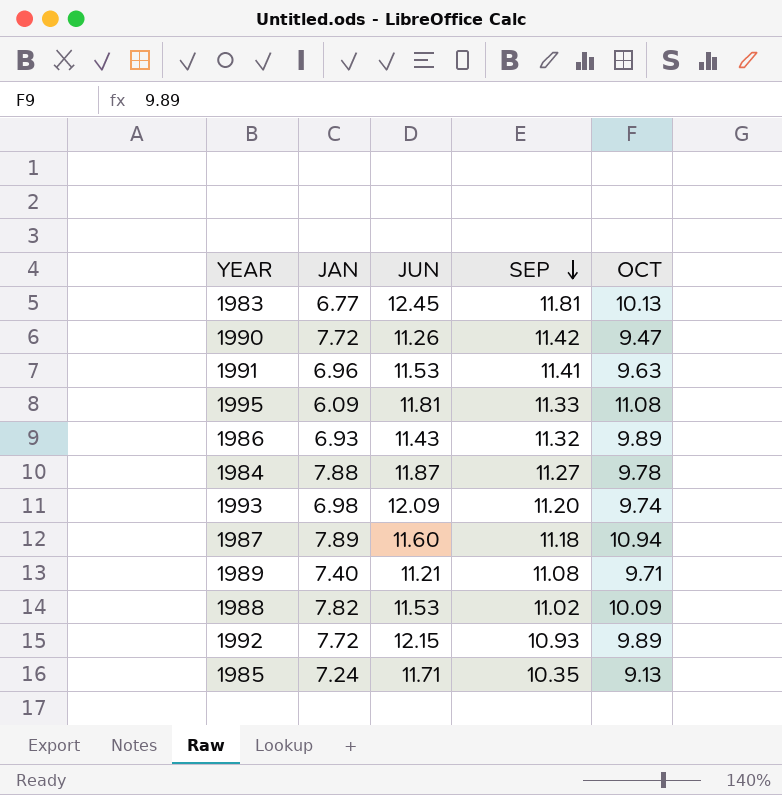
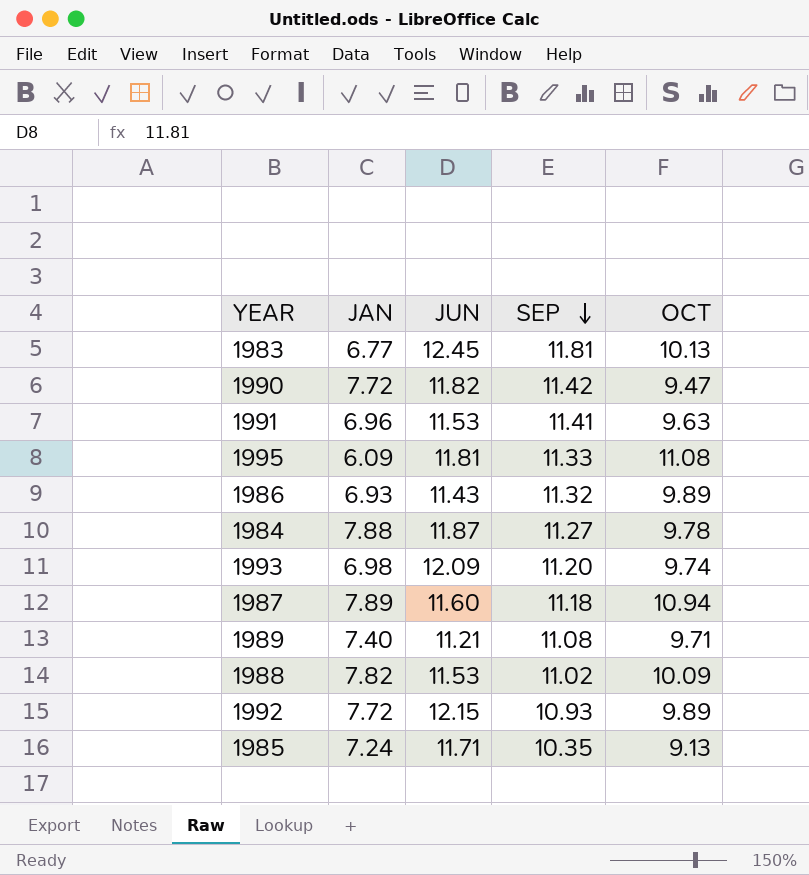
1990 | JUN: 11.26 -> 11.82

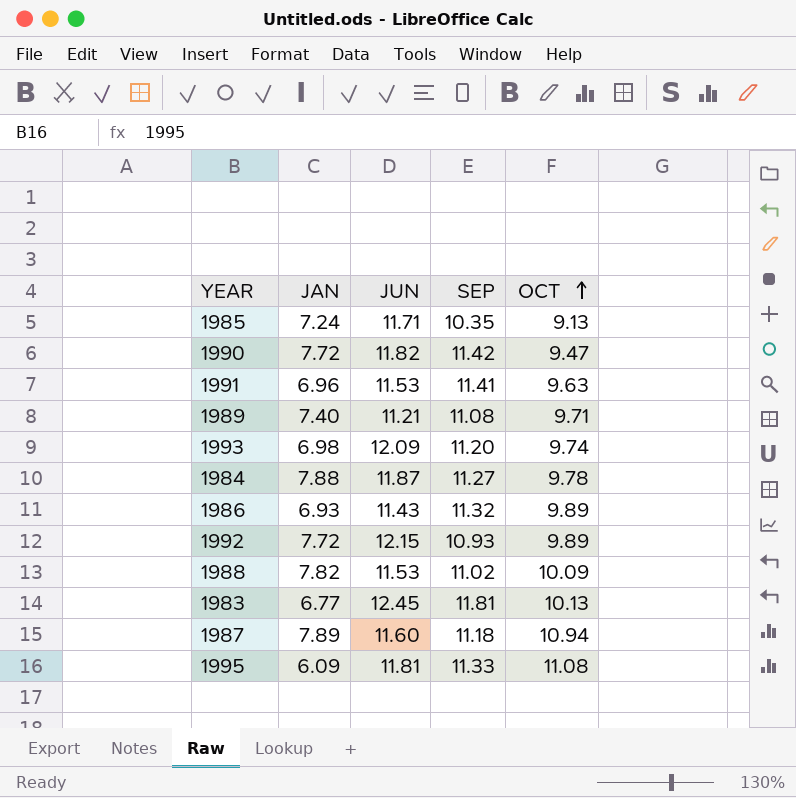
row order: SEP descending -> OCT ascending

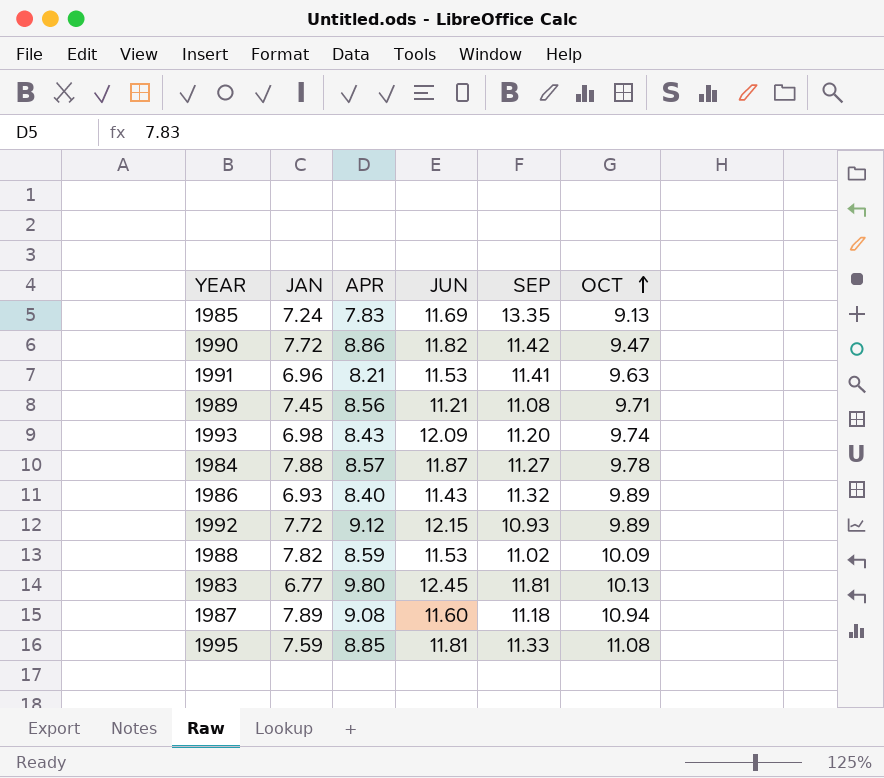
column APR | position: none -> 3
1985 | JUN: 11.71 -> 11.69
1985 | SEP: 10.35 -> 13.35
1989 | JAN: 7.40 -> 7.45
1995 | JAN: 6.09 -> 7.59

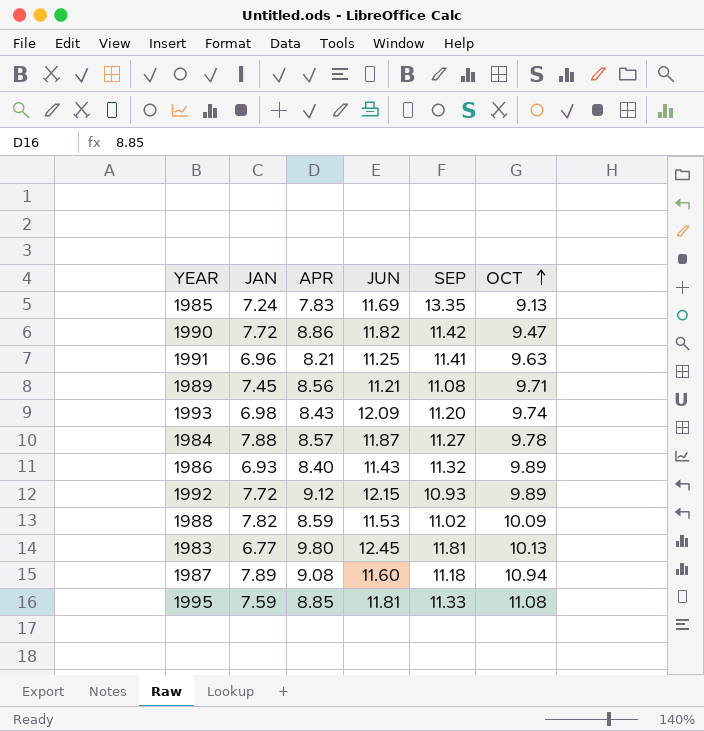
1991 | JUN: 11.53 -> 11.25

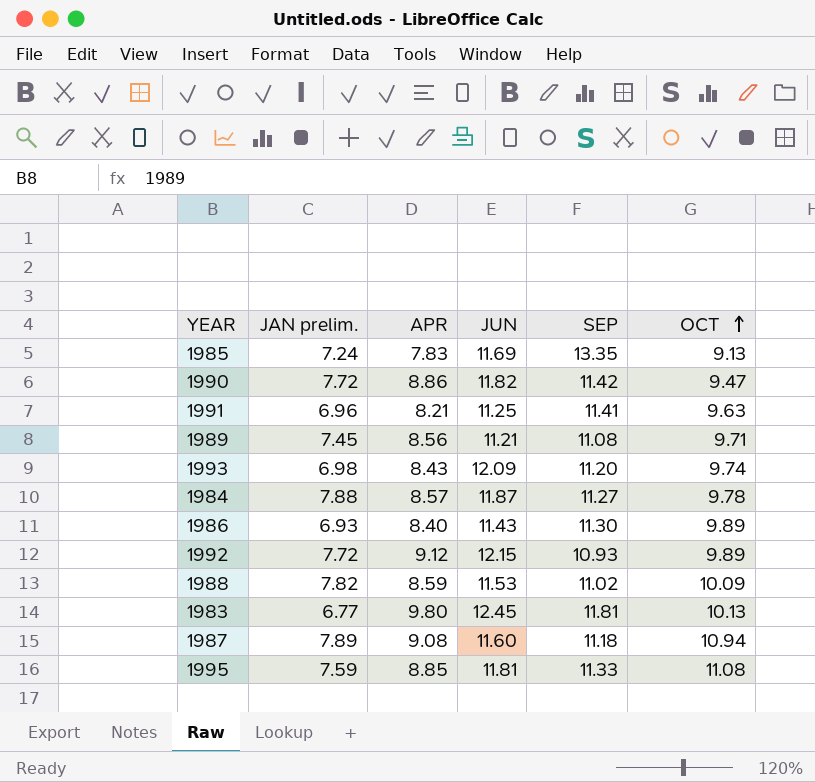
column name: JAN -> JAN prelim.
1986 | SEP: 11.32 -> 11.30

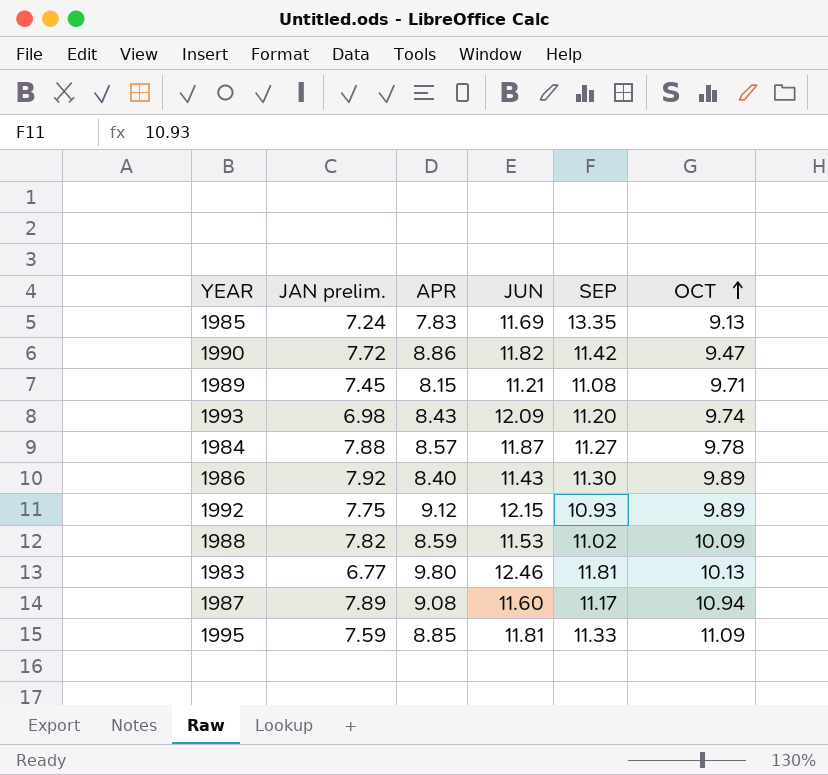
row 1991: 6.96 | 8.21 | 11.25 | 11.41 | 9.63 -> none
1989 | APR: 8.56 -> 8.15
1986 | JAN prelim.: 6.93 -> 7.92
1992 | JAN prelim.: 7.72 -> 7.75
1983 | JUN: 12.45 -> 12.46
1987 | SEP: 11.18 -> 11.17
1995 | OCT: 11.08 -> 11.09

